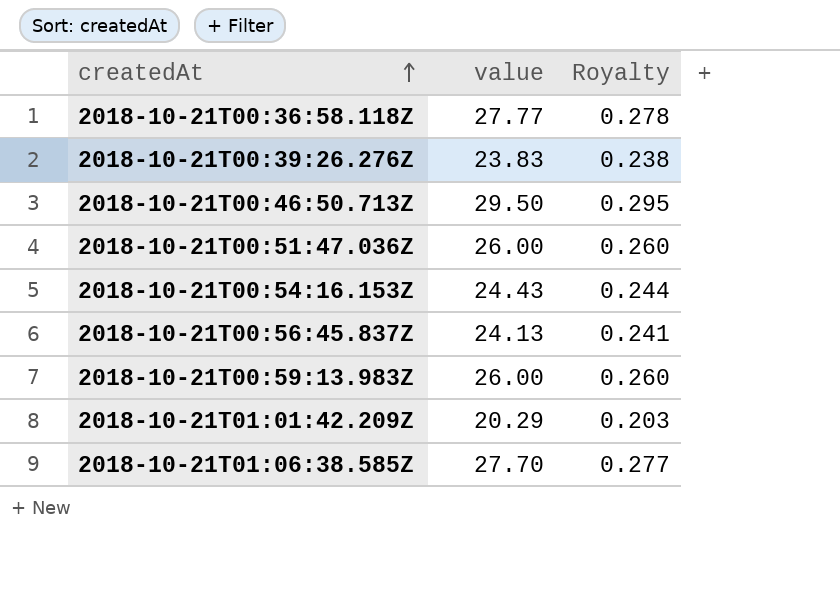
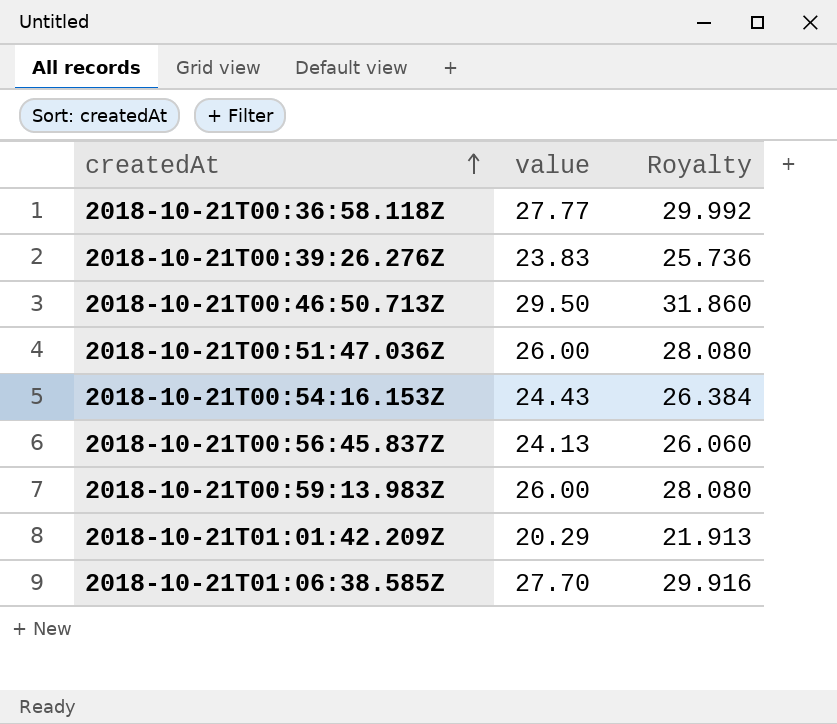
column Royalty | formula: [value] * 0.01 -> [value] * 1.08

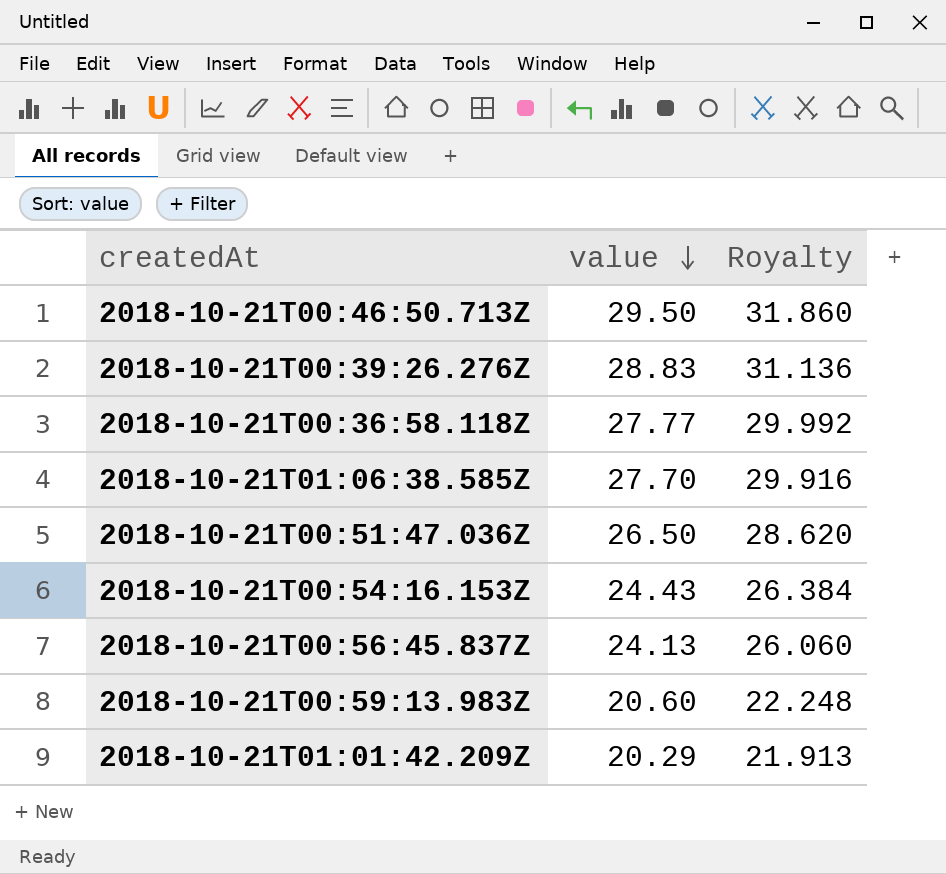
row order: createdAt ascending -> value descending
2018-10-21T00:39:26.276Z | value: 23.83 -> 28.83
2018-10-21T00:39:26.276Z | Royalty: 25.736 -> 31.136
2018-10-21T00:51:47.036Z | value: 26.00 -> 26.50
2018-10-21T00:51:47.036Z | Royalty: 28.080 -> 28.620
2018-10-21T00:59:13.983Z | value: 26.00 -> 20.60
2018-10-21T00:59:13.983Z | Royalty: 28.080 -> 22.248

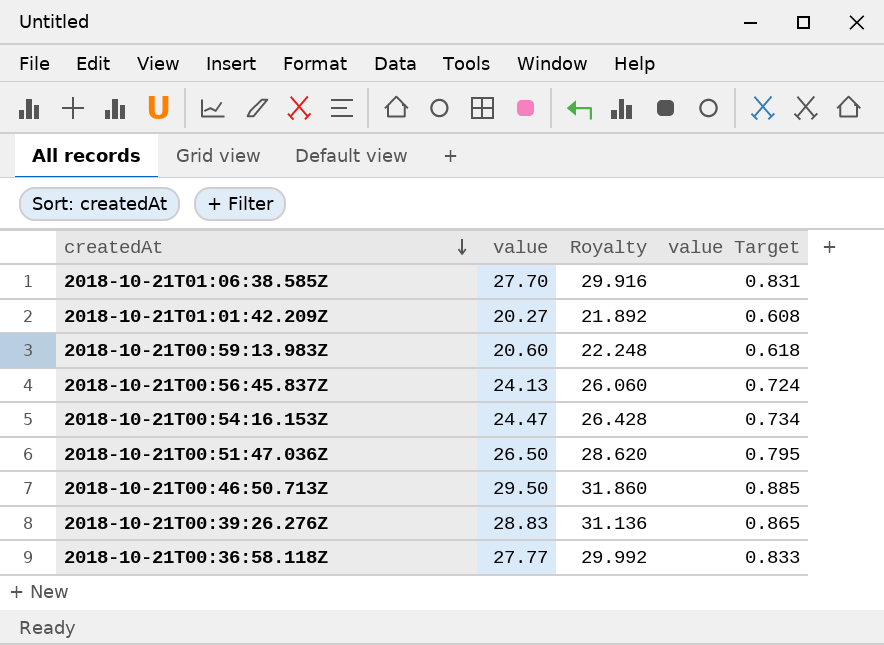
row order: value descending -> createdAt descending
column value Target | formula: none -> [value] * 0.03
2018-10-21T01:01:42.209Z | value: 20.29 -> 20.27
2018-10-21T01:01:42.209Z | Royalty: 21.913 -> 21.892
2018-10-21T00:54:16.153Z | value: 24.43 -> 24.47
2018-10-21T00:54:16.153Z | Royalty: 26.384 -> 26.428

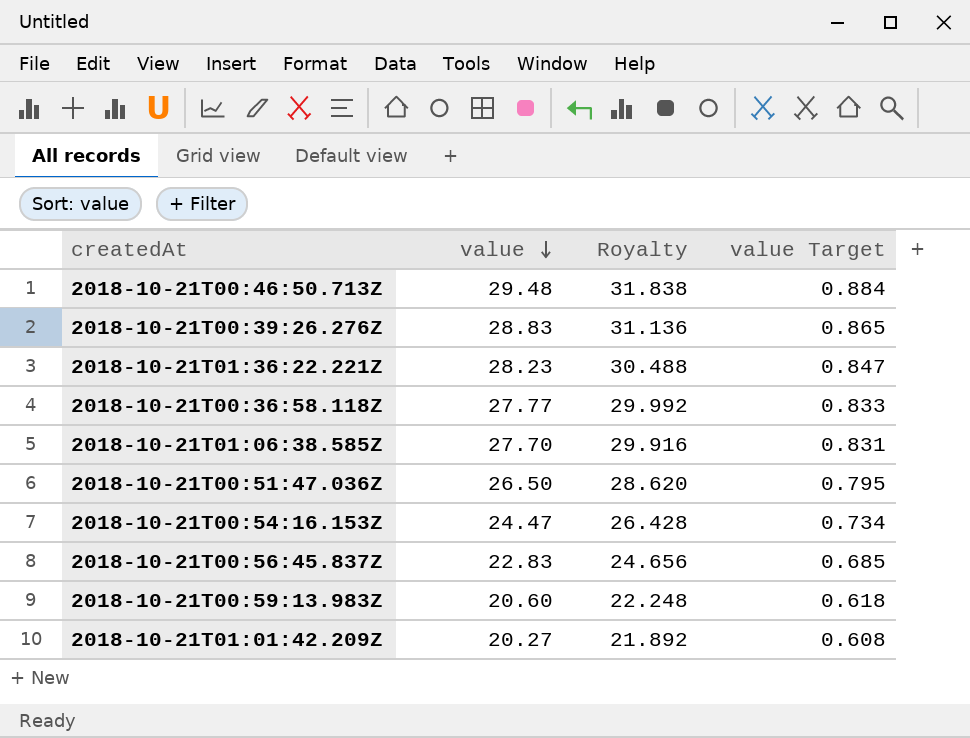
row order: createdAt descending -> value descending
2018-10-21T00:46:50.713Z | value: 29.50 -> 29.48
2018-10-21T00:46:50.713Z | Royalty: 31.860 -> 31.838
2018-10-21T00:46:50.713Z | value Target: 0.885 -> 0.884
row 2018-10-21T01:36:22.221Z: none -> 28.23 | 30.488 | 0.847
2018-10-21T00:56:45.837Z | value: 24.13 -> 22.83
2018-10-21T00:56:45.837Z | Royalty: 26.060 -> 24.656
2018-10-21T00:56:45.837Z | value Target: 0.724 -> 0.685

